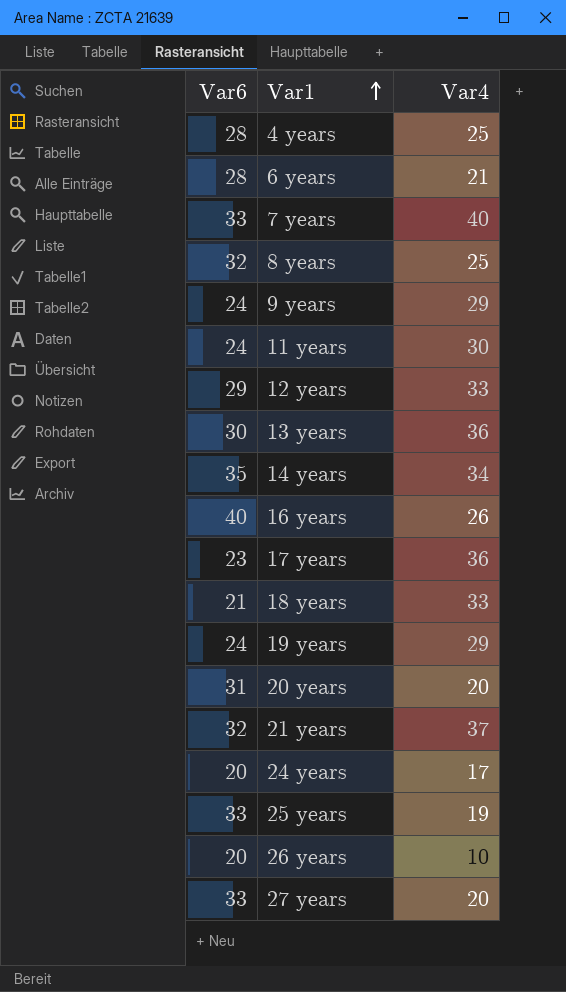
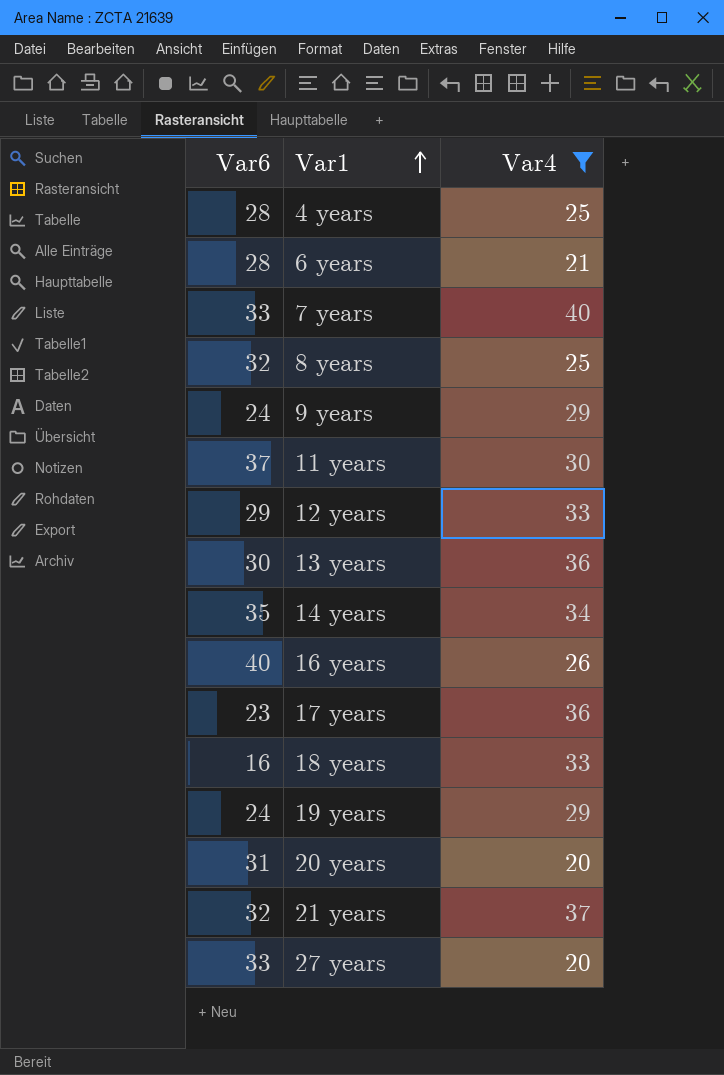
filter: none -> Var4 >= 20
11 years | Var6: 24 -> 37
18 years | Var6: 21 -> 16

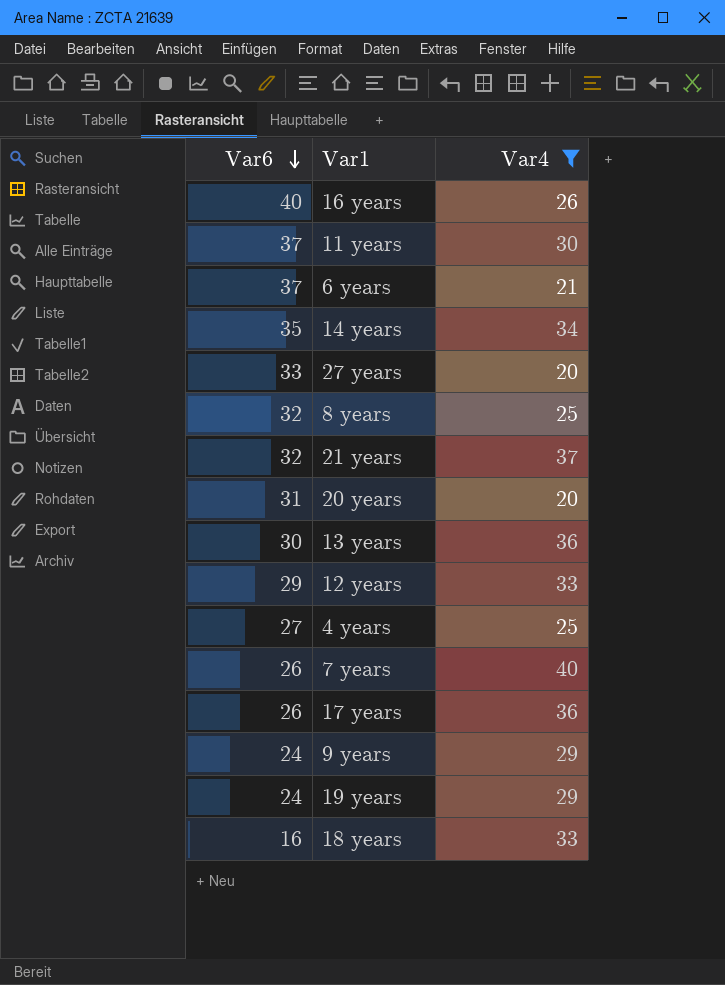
row order: Var1 ascending -> Var6 descending
6 years | Var6: 28 -> 37
4 years | Var6: 28 -> 27
7 years | Var6: 33 -> 26
17 years | Var6: 23 -> 26

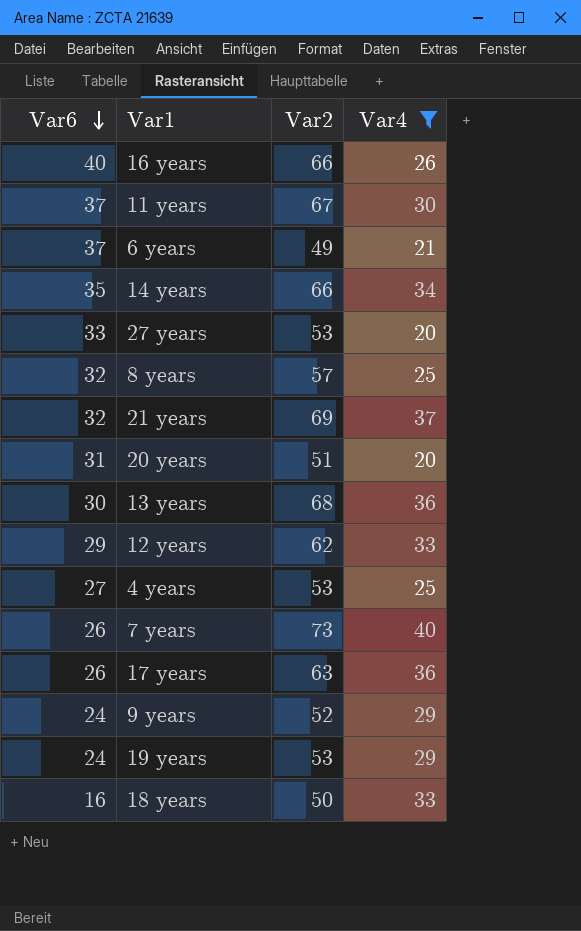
column Var2 | position: none -> 3

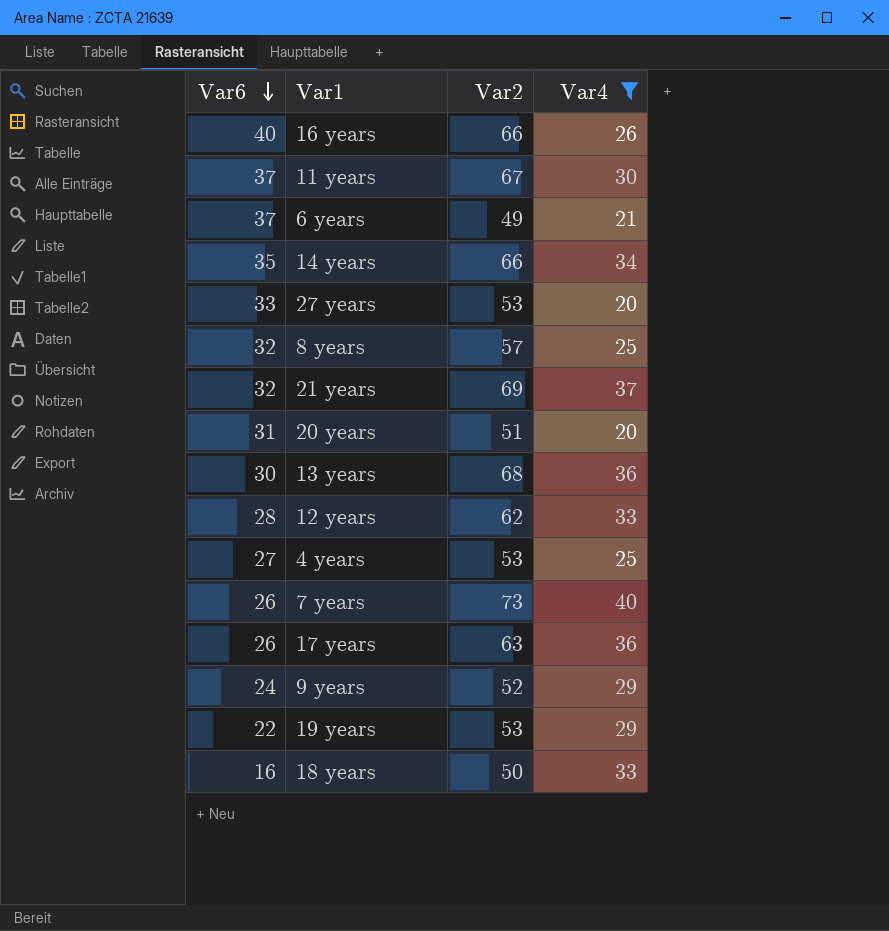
12 years | Var6: 29 -> 28
19 years | Var6: 24 -> 22

